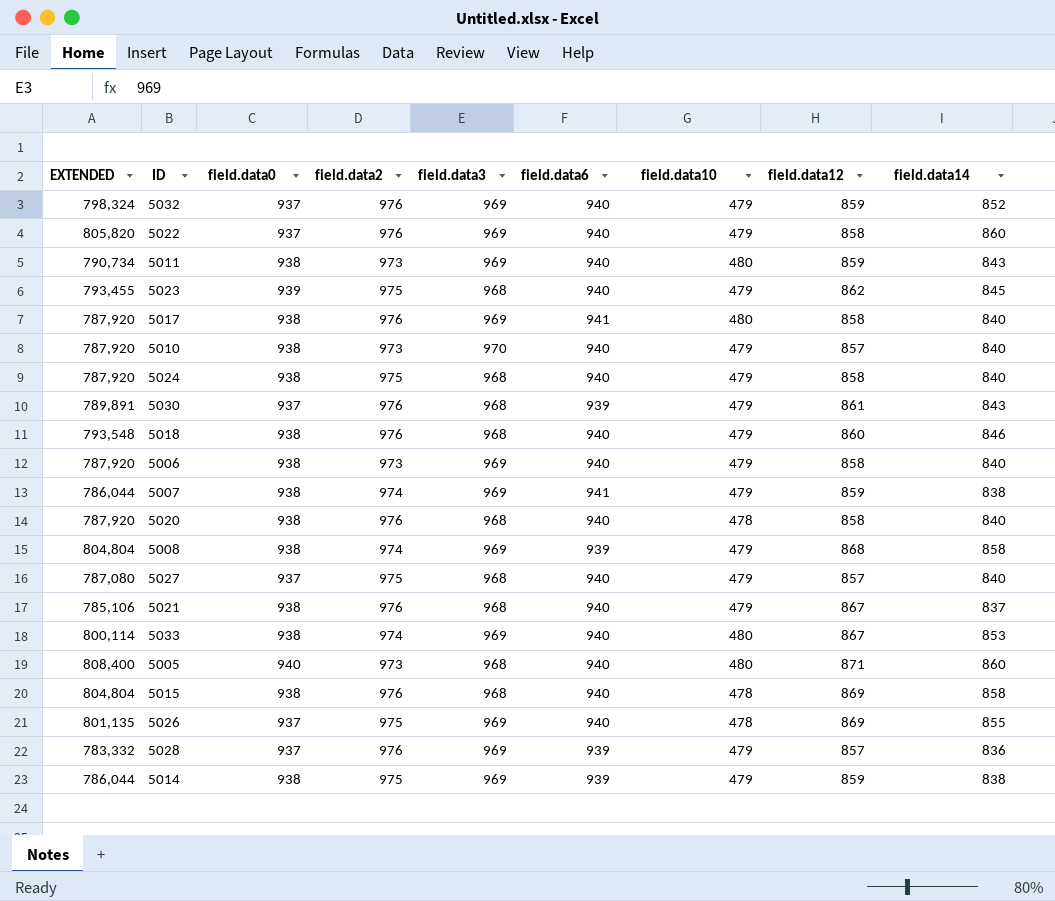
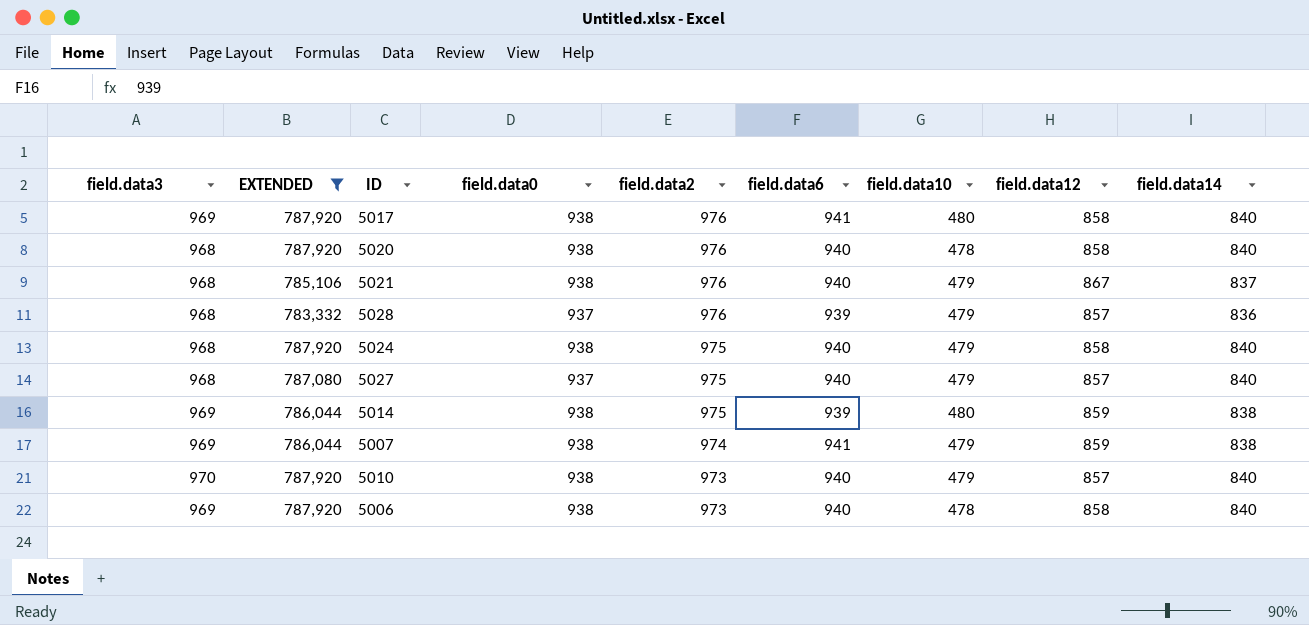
filter: none -> EXTENDED <= 787,920
row order: none -> field.data2 descending
column field.data3 | position: 5 -> 1
5028 | field.data3: 969 -> 968
5014 | field.data10: 479 -> 480
5006 | field.data10: 479 -> 478

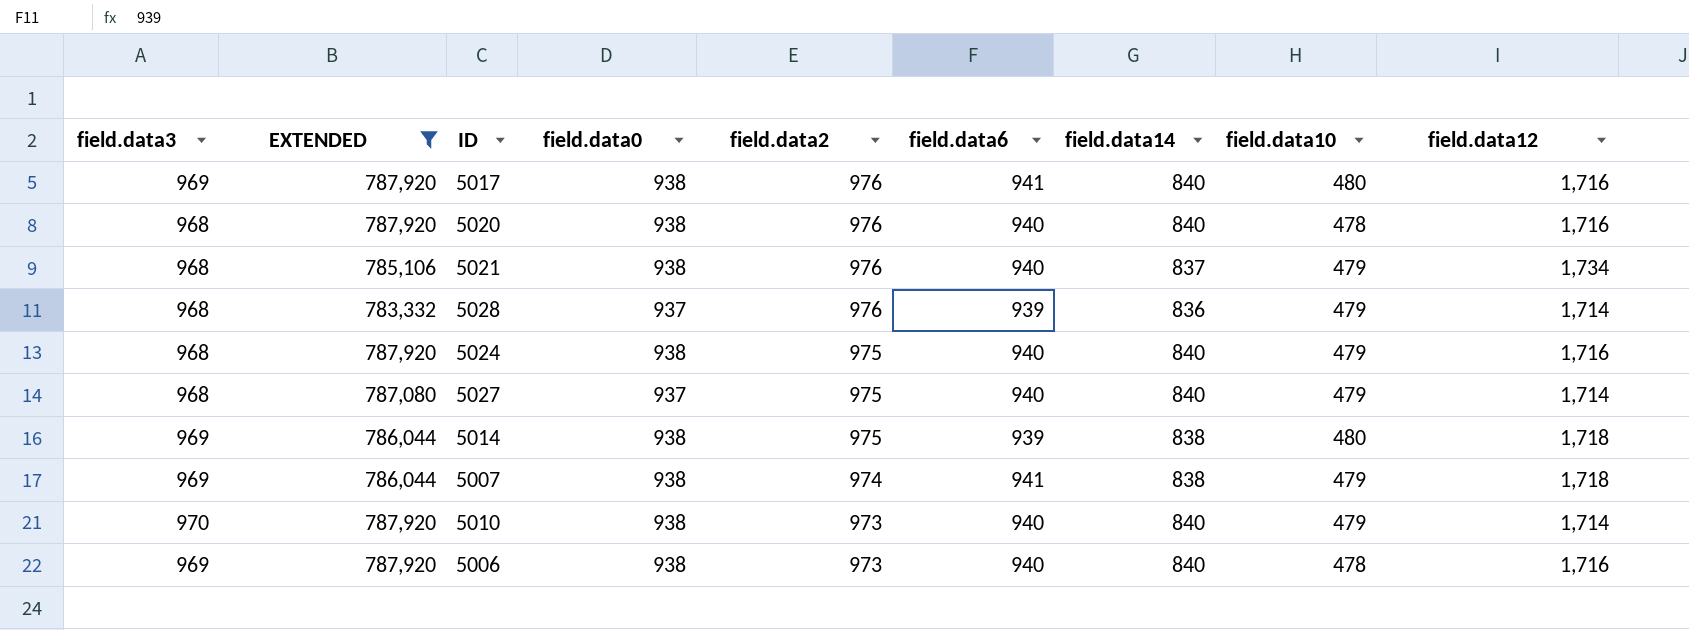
column field.data14 | position: 9 -> 7
5017 | field.data12: 858 -> 1,716
5020 | field.data12: 858 -> 1,716
5021 | field.data12: 867 -> 1,734
5028 | field.data12: 857 -> 1,714
5024 | field.data12: 858 -> 1,716
5027 | field.data12: 857 -> 1,714
5014 | field.data12: 859 -> 1,718
5007 | field.data12: 859 -> 1,718
5010 | field.data12: 857 -> 1,714
5006 | field.data12: 858 -> 1,716

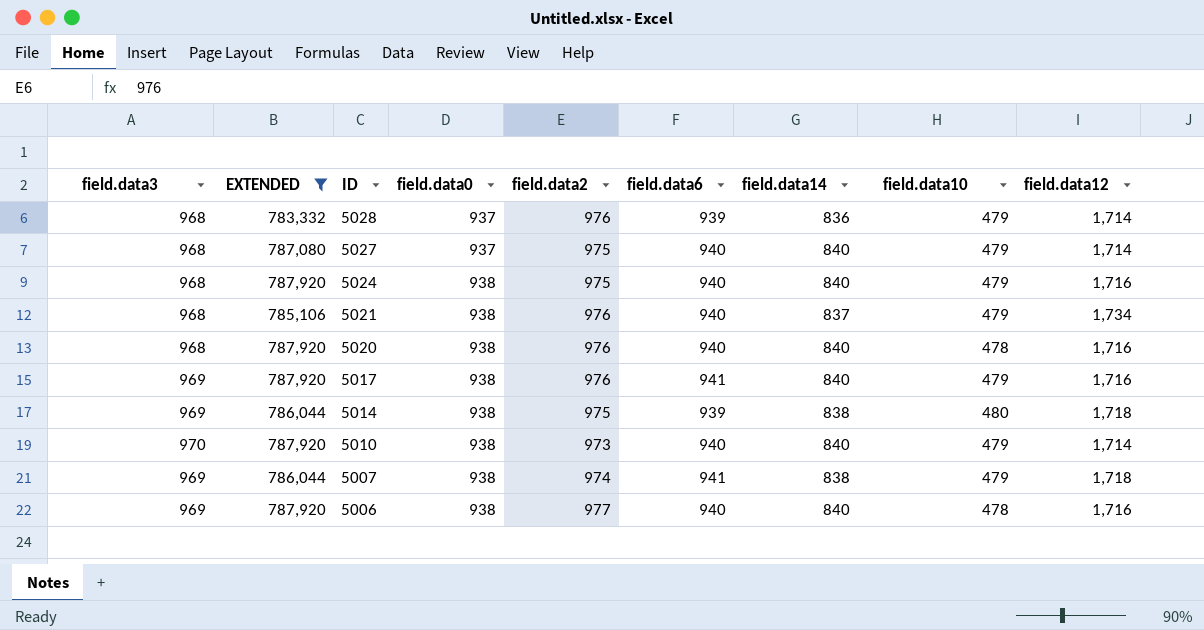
row order: field.data2 descending -> ID descending
5017 | field.data10: 480 -> 479
5006 | field.data2: 973 -> 977

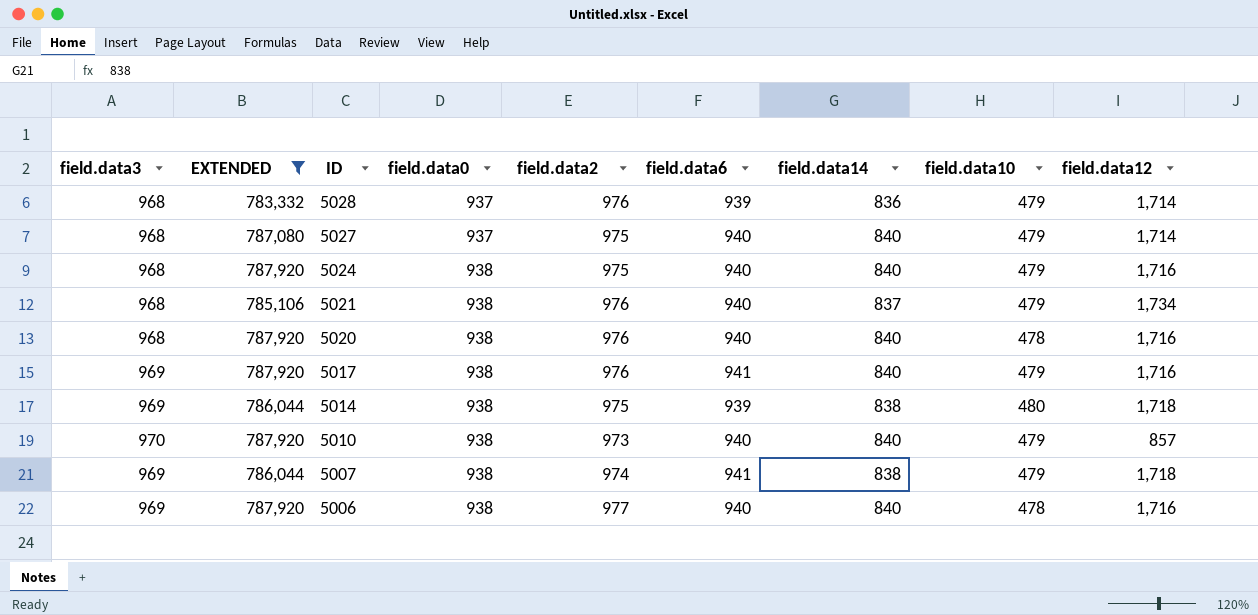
5010 | field.data12: 1,714 -> 857

